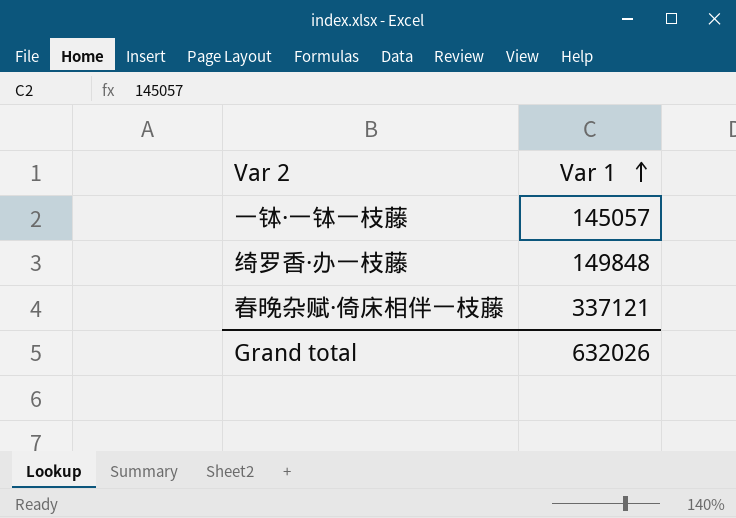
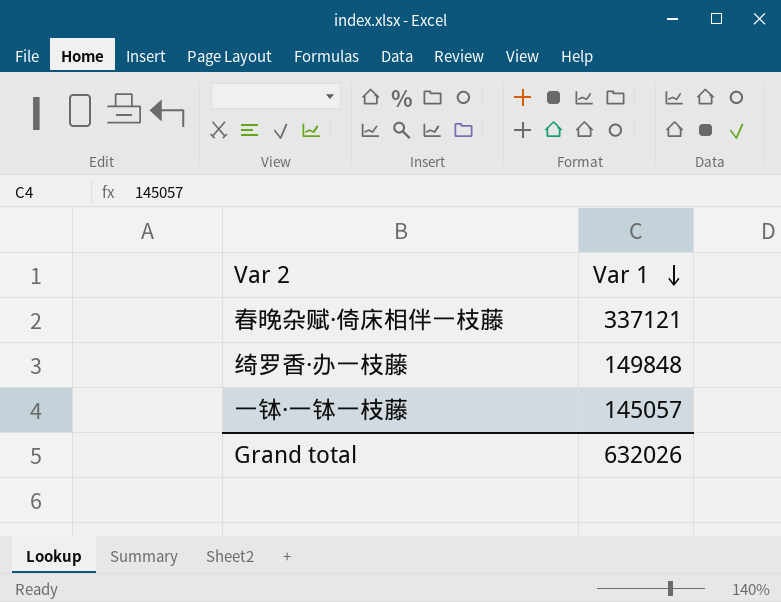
row order: Var 1 ascending -> Var 1 descending

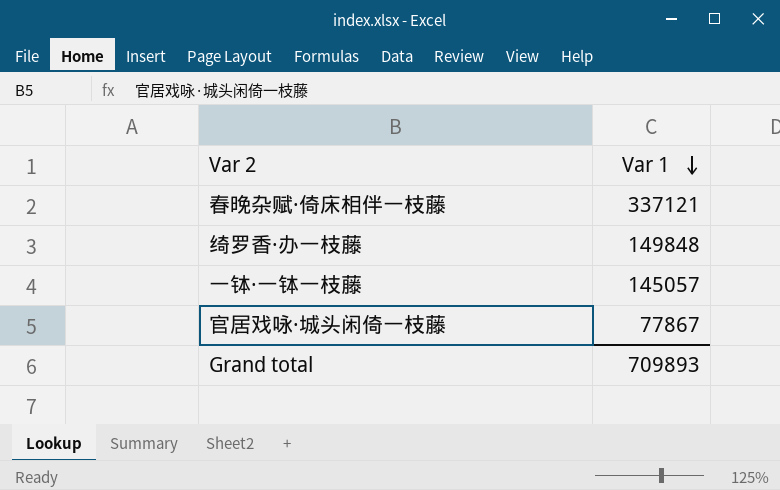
row 官居戏咏·城头闲倚一枝藤: none -> 77867
Grand total | Var 1: 632026 -> 709893

